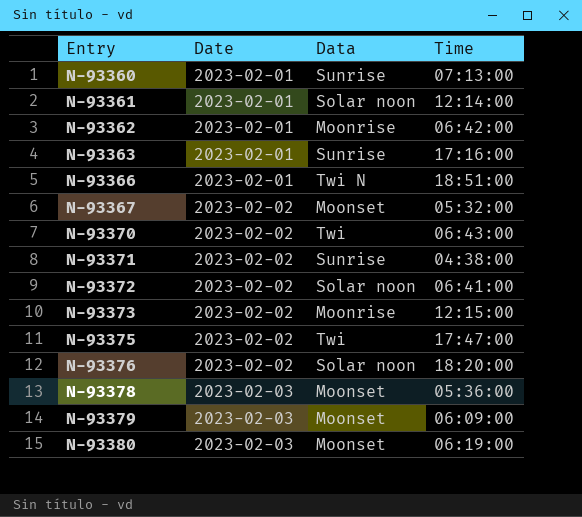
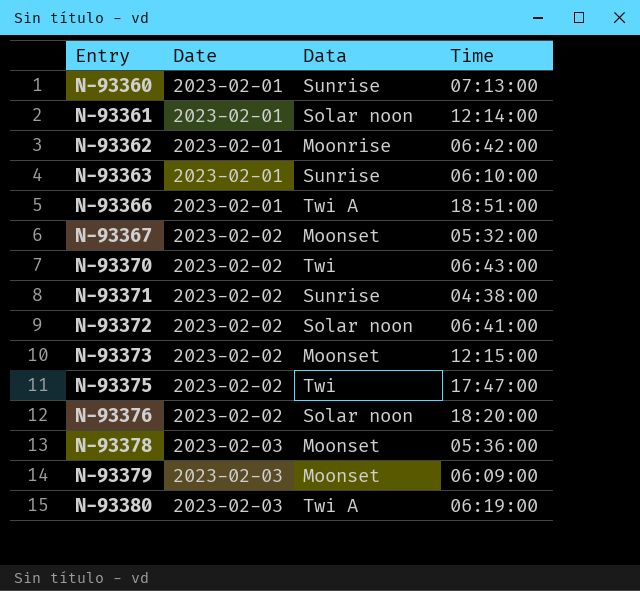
N-93363 | Time: 17:16:00 -> 06:10:00
N-93366 | Data: Twi N -> Twi A
N-93373 | Data: Moonrise -> Moonset
N-93380 | Data: Moonset -> Twi A

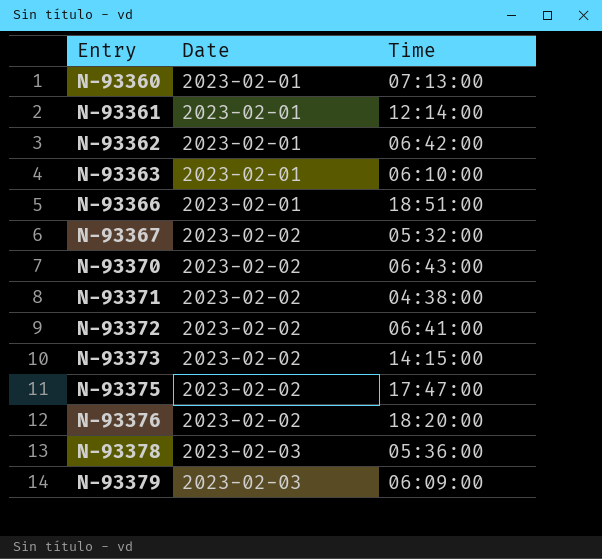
column Data | position: 3 -> none
row N-93380: 2023-02-03 | Twi A | 06:19:00 -> none
N-93373 | Time: 12:15:00 -> 14:15:00

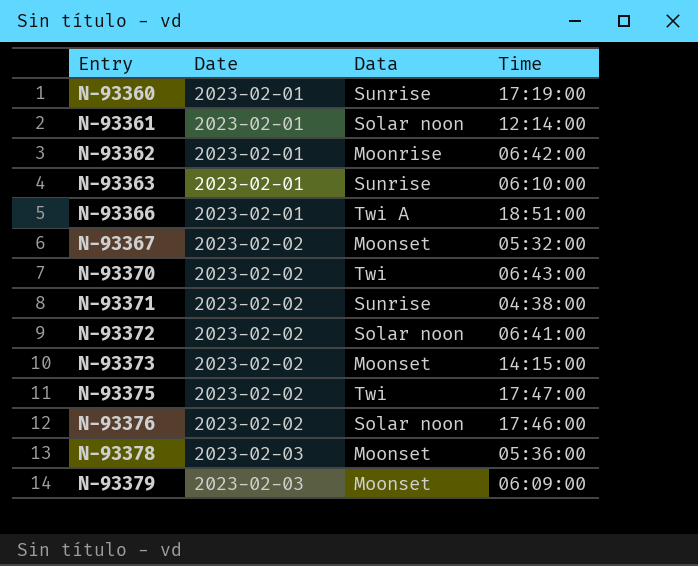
column Data | position: none -> 3
N-93360 | Time: 07:13:00 -> 17:19:00
N-93376 | Time: 18:20:00 -> 17:46:00

